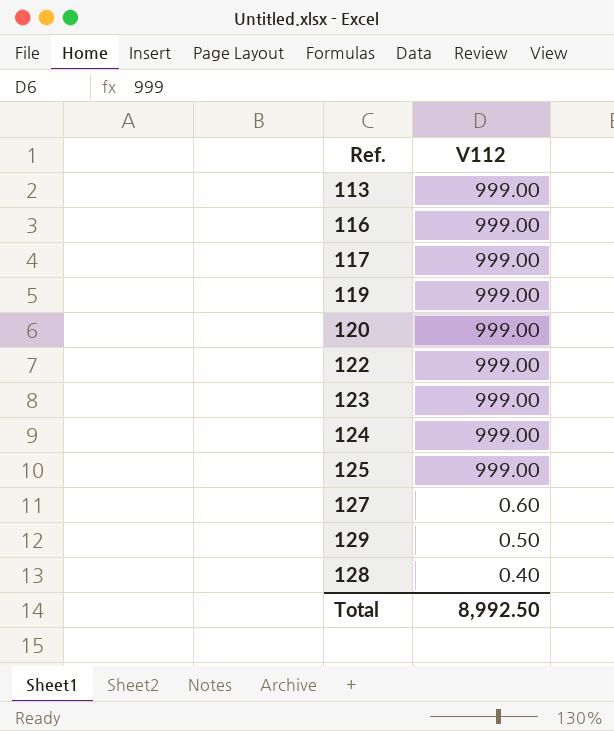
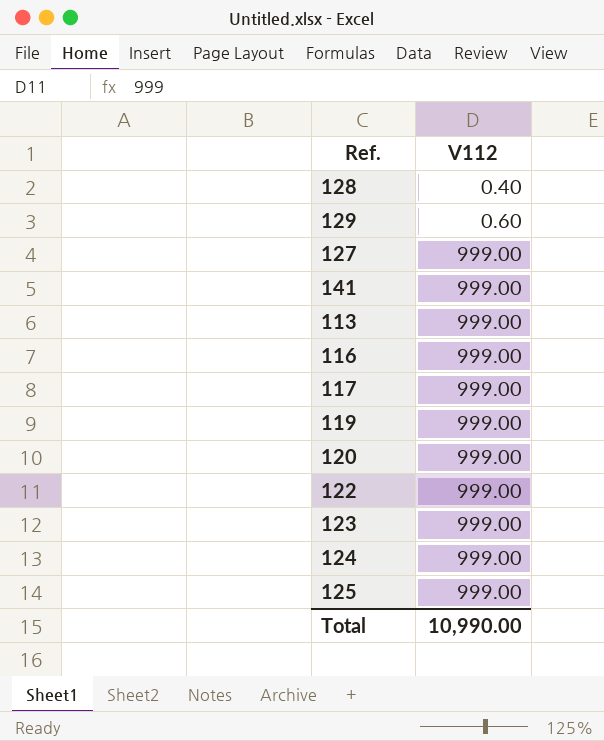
row order: V112 descending -> V112 ascending
129 | V112: 0.50 -> 0.60
127 | V112: 0.60 -> 999.00
row 141: none -> 999.00
Total | V112: 8,992.50 -> 10,990.00

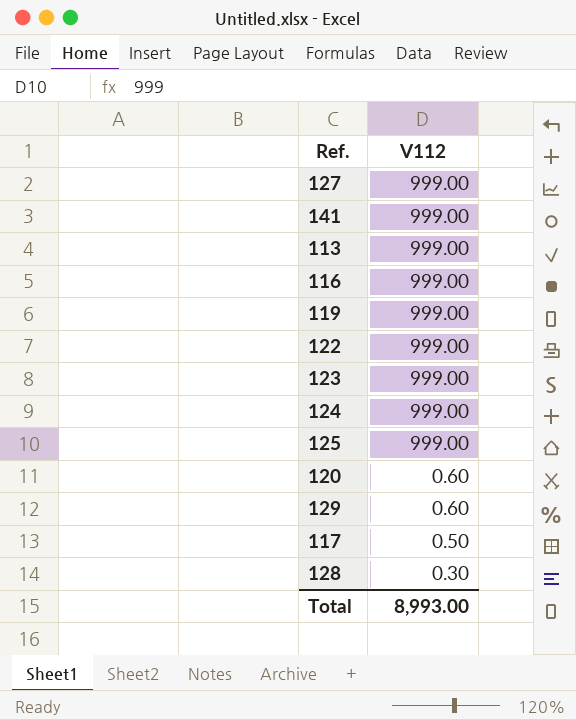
row order: V112 ascending -> V112 descending
120 | V112: 999.00 -> 0.60
117 | V112: 999.00 -> 0.50
128 | V112: 0.40 -> 0.30
Total | V112: 10,990.00 -> 8,993.00

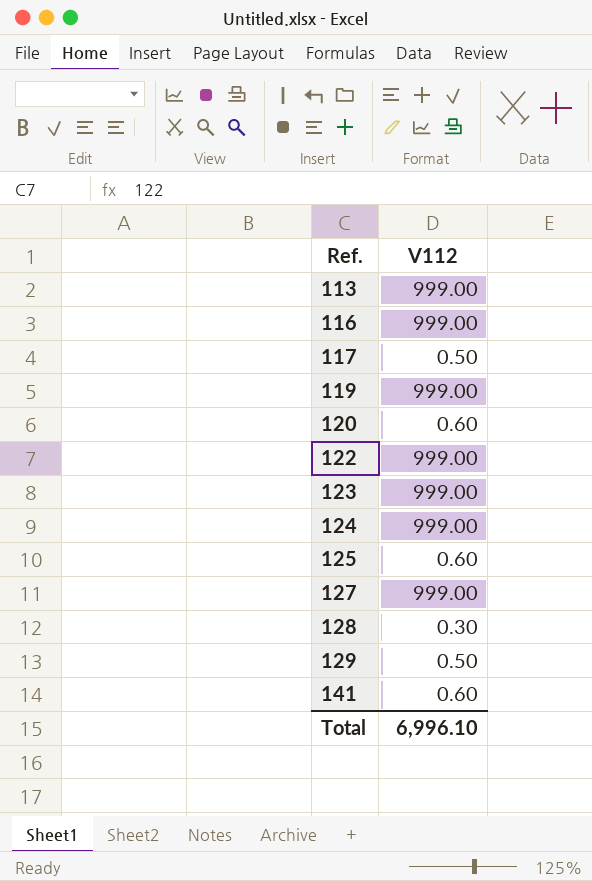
row order: V112 descending -> Ref. ascending
125 | V112: 999.00 -> 0.60
129 | V112: 0.60 -> 0.50
141 | V112: 999.00 -> 0.60
Total | V112: 8,993.00 -> 6,996.10

